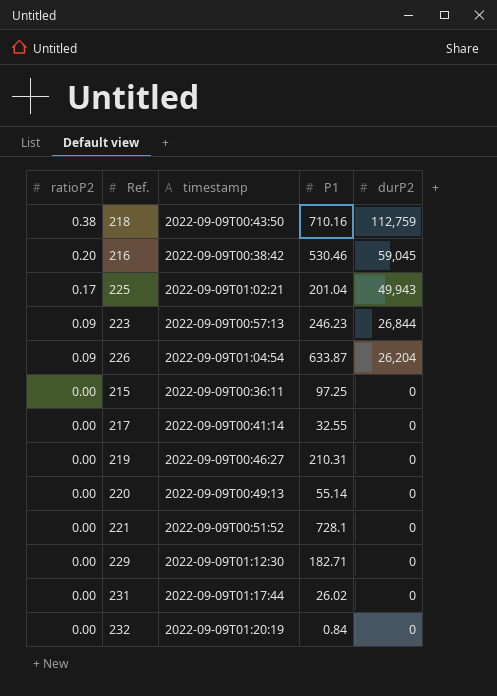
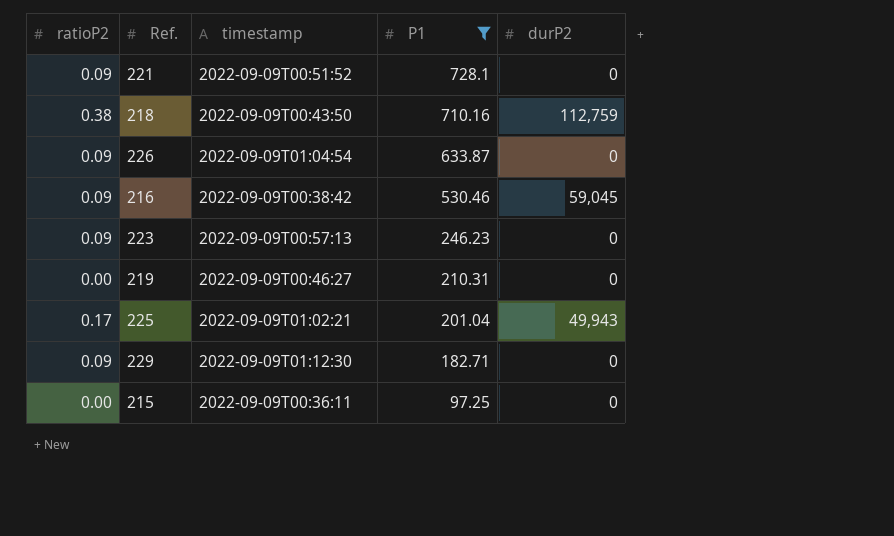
filter: none -> P1 >= 97.25
row order: ratioP2 descending -> P1 descending
221 | ratioP2: 0.00 -> 0.09
226 | durP2: 26,204 -> 0
216 | ratioP2: 0.20 -> 0.09
223 | durP2: 26,844 -> 0
229 | ratioP2: 0.00 -> 0.09

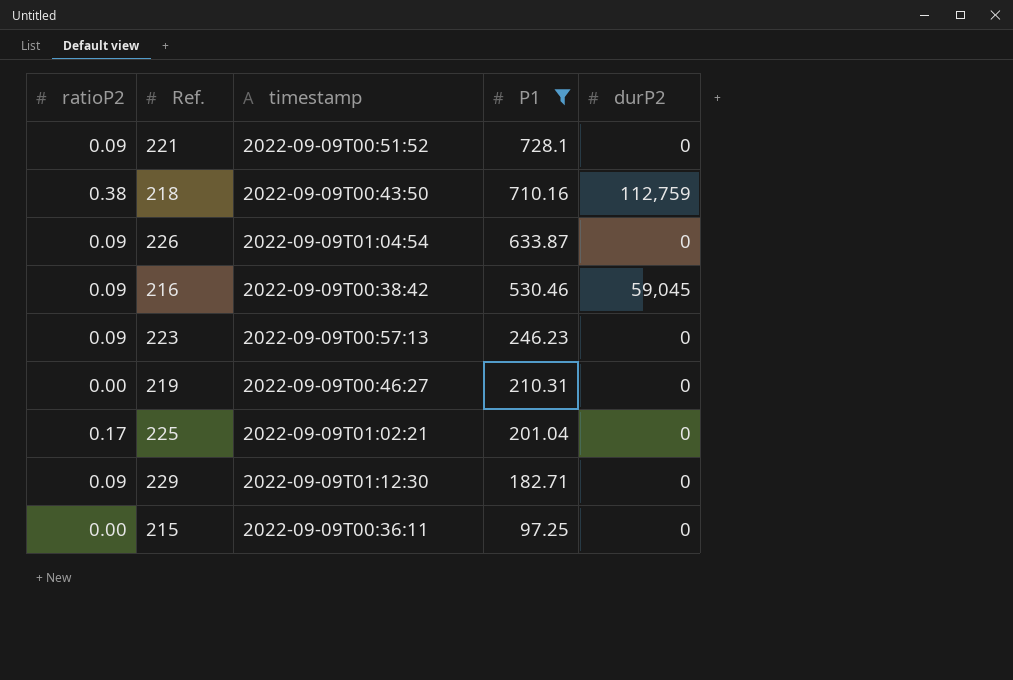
225 | durP2: 49,943 -> 0

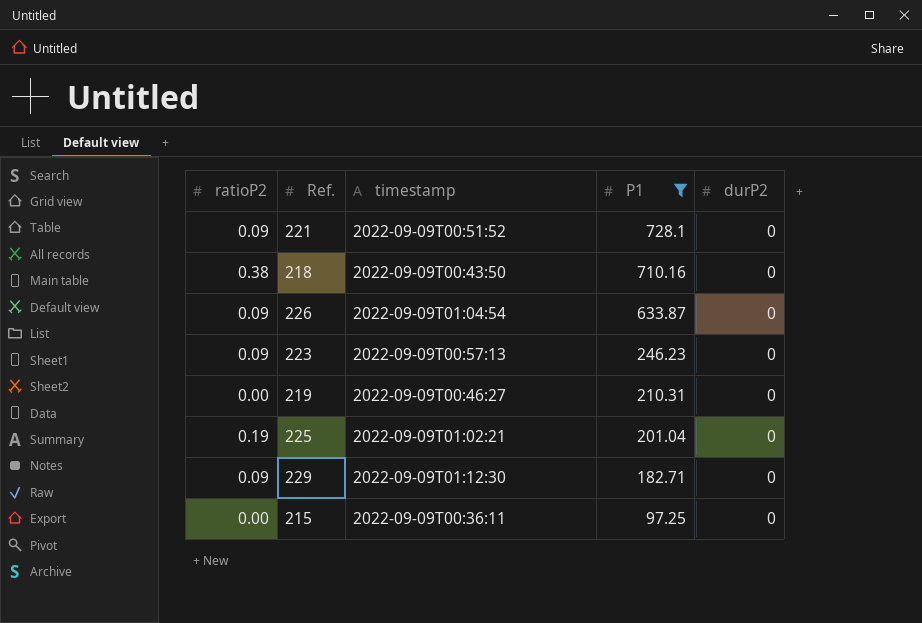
row 216: 0.09 | 2022-09-09T00:38:42 | 530.46 | 59,045 -> none
218 | durP2: 112,759 -> 0
225 | ratioP2: 0.17 -> 0.19

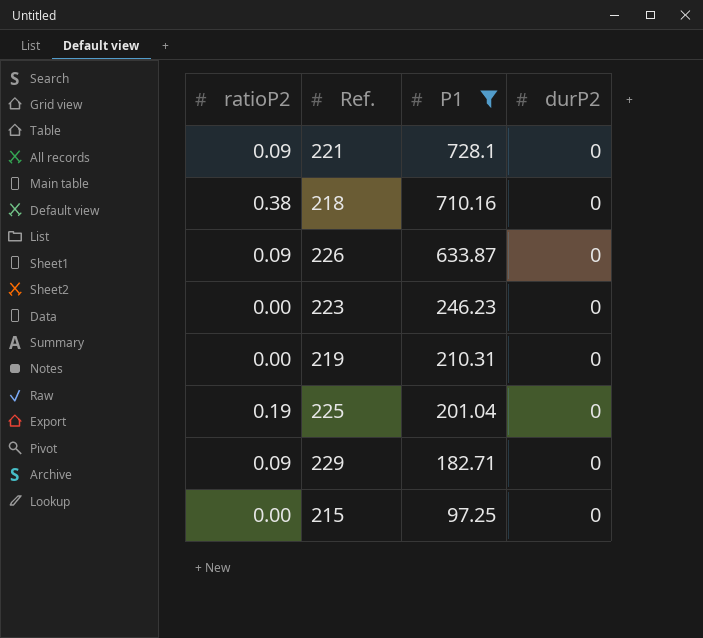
column timestamp | position: 3 -> none
223 | ratioP2: 0.09 -> 0.00

